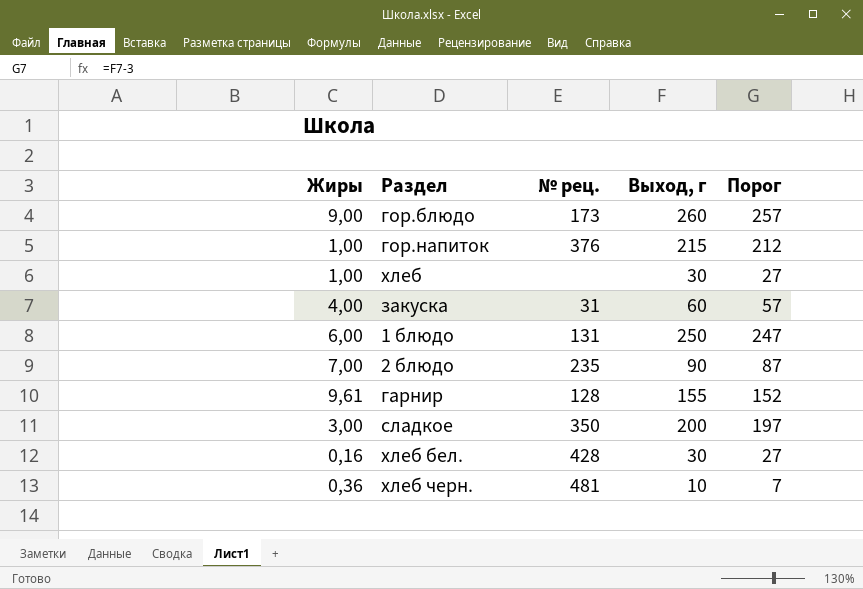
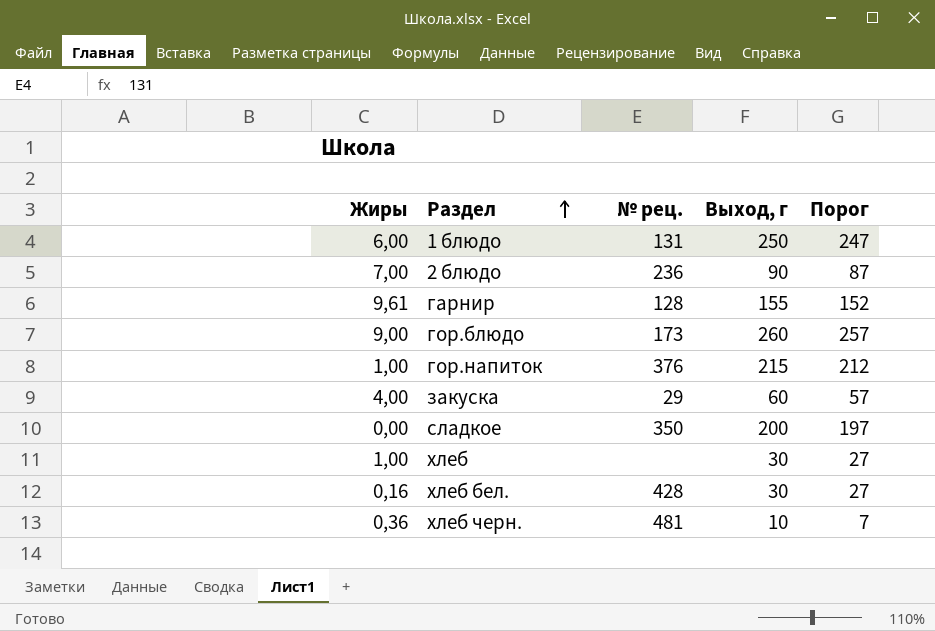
row order: none -> Раздел ascending
2 блюдо | № рец.: 235 -> 236
закуска | № рец.: 31 -> 29
сладкое | Жиры: 3,00 -> 0,00

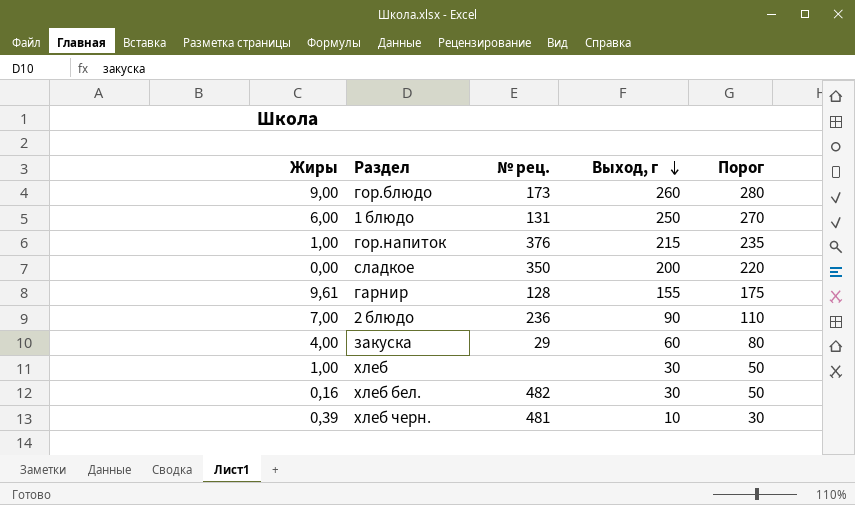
row order: Раздел ascending -> Выход, г descending
column Порог | formula: [Выход, г] - 3 -> [Выход, г] + 20
хлеб бел. | № рец.: 428 -> 482
хлеб черн. | Жиры: 0,36 -> 0,39

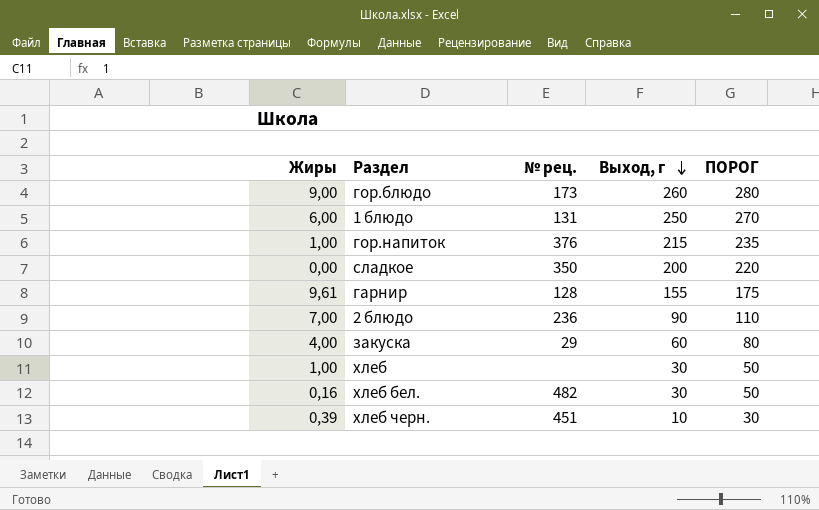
column name: Порог -> ПОРОГ
хлеб черн. | № рец.: 481 -> 451

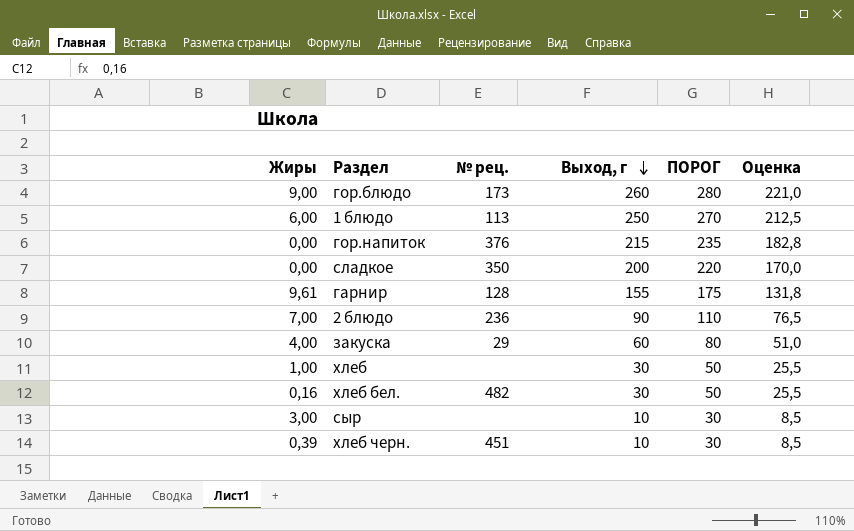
column Оценка | formula: none -> [Выход, г] * 0,85
1 блюдо | № рец.: 131 -> 113
гор.напиток | Жиры: 1,00 -> 0,00
row сыр: none -> 3,00 | none | 10 | 30 | 8,5

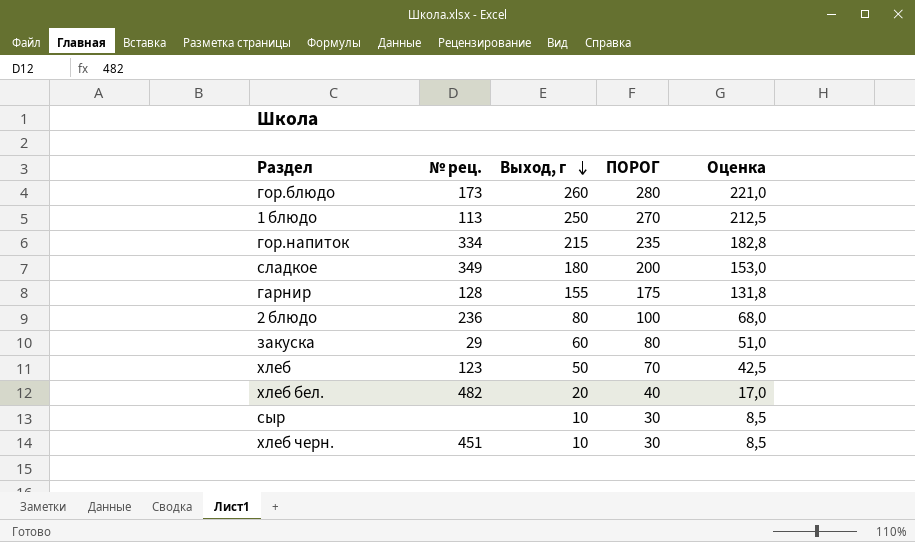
column Жиры | position: 1 -> none
гор.напиток | № рец.: 376 -> 334
сладкое | № рец.: 350 -> 349
сладкое | Выход, г: 200 -> 180
сладкое | ПОРОГ: 220 -> 200
сладкое | Оценка: 170,0 -> 153,0
2 блюдо | Выход, г: 90 -> 80
2 блюдо | ПОРОГ: 110 -> 100
2 блюдо | Оценка: 76,5 -> 68,0
хлеб | № рец.: none -> 123
хлеб | Выход, г: 30 -> 50
хлеб | ПОРОГ: 50 -> 70
хлеб | Оценка: 25,5 -> 42,5
хлеб бел. | Выход, г: 30 -> 20
хлеб бел. | ПОРОГ: 50 -> 40
хлеб бел. | Оценка: 25,5 -> 17,0

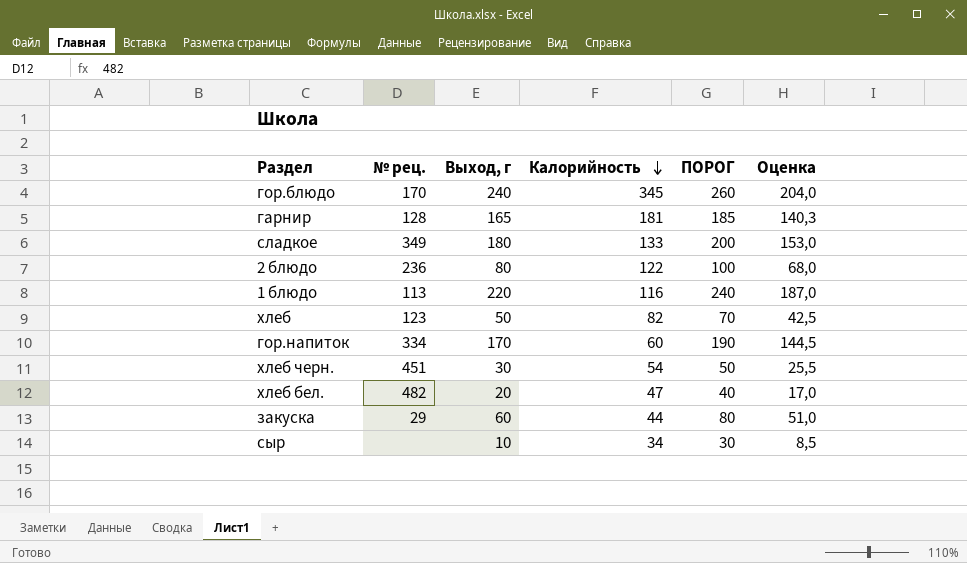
row order: Выход, г descending -> Калорийность descending
column Калорийность | position: none -> 4
гор.блюдо | № рец.: 173 -> 170
гор.блюдо | Выход, г: 260 -> 240
гор.блюдо | ПОРОГ: 280 -> 260
гор.блюдо | Оценка: 221,0 -> 204,0
гарнир | Выход, г: 155 -> 165
гарнир | ПОРОГ: 175 -> 185
гарнир | Оценка: 131,8 -> 140,3
1 блюдо | Выход, г: 250 -> 220
1 блюдо | ПОРОГ: 270 -> 240
1 блюдо | Оценка: 212,5 -> 187,0
гор.напиток | Выход, г: 215 -> 170
гор.напиток | ПОРОГ: 235 -> 190
гор.напиток | Оценка: 182,8 -> 144,5
хлеб черн. | Выход, г: 10 -> 30
хлеб черн. | ПОРОГ: 30 -> 50
хлеб черн. | Оценка: 8,5 -> 25,5

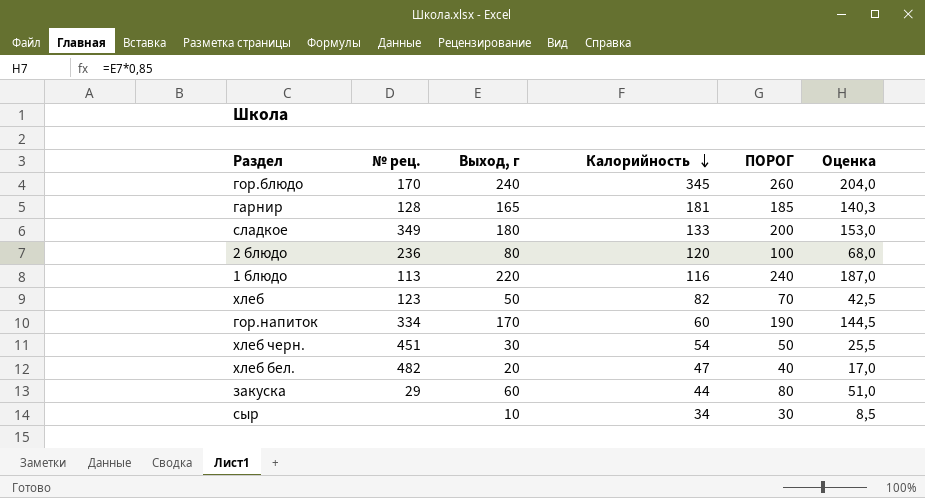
2 блюдо | Калорийность: 122 -> 120

